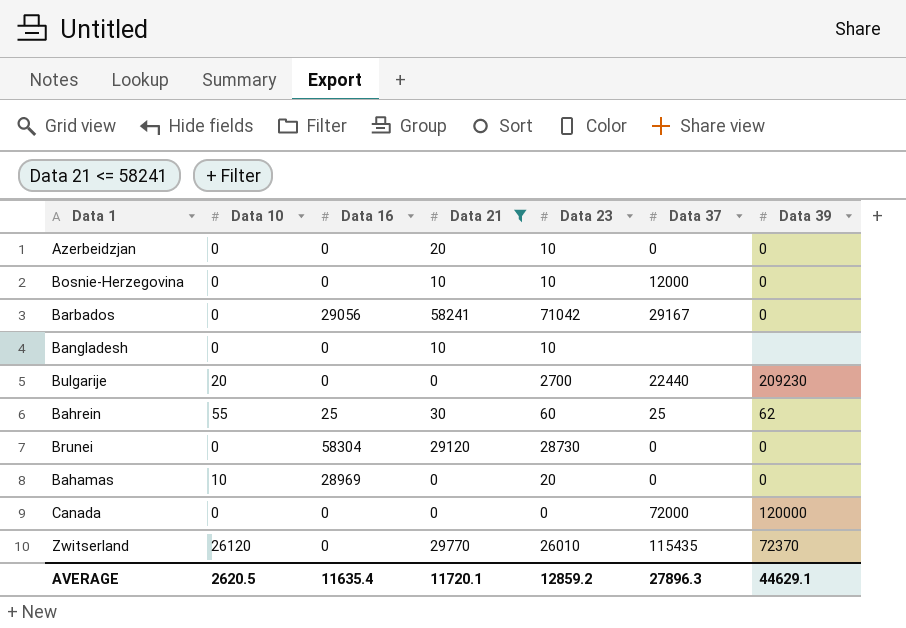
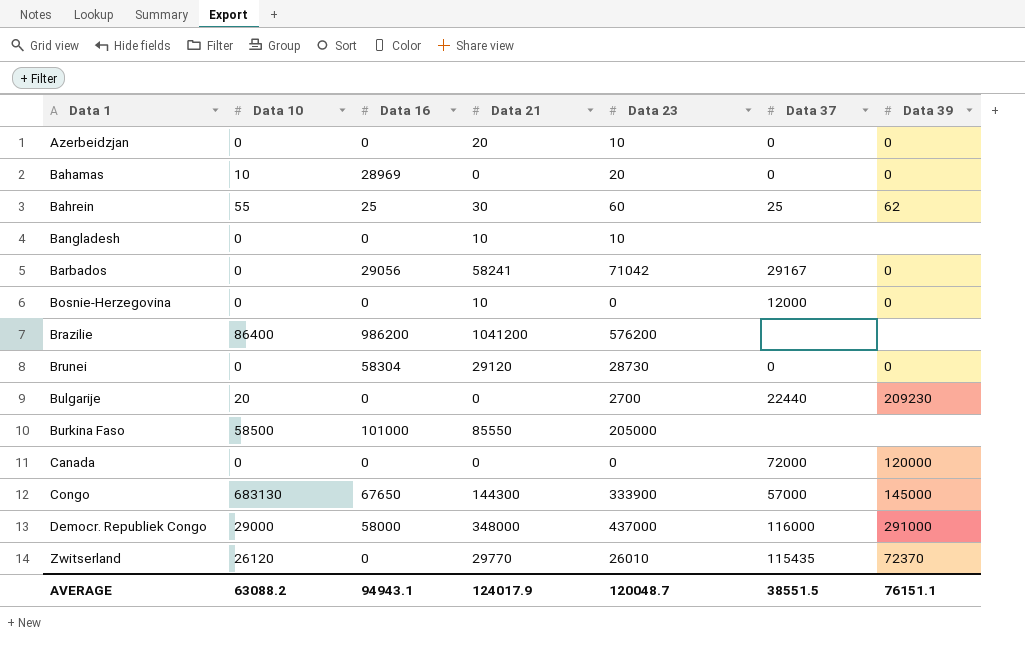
filter: Data 21 <= 58241 -> none
row order: none -> Data 1 ascending
Bosnie-Herzegovina | Data 23: 10 -> 0
AVERAGE | Data 10: 2620.5 -> 63088.2
AVERAGE | Data 16: 11635.4 -> 94943.1
AVERAGE | Data 21: 11720.1 -> 124017.9
AVERAGE | Data 23: 12859.2 -> 120048.7
AVERAGE | Data 37: 27896.3 -> 38551.5
AVERAGE | Data 39: 44629.1 -> 76151.1

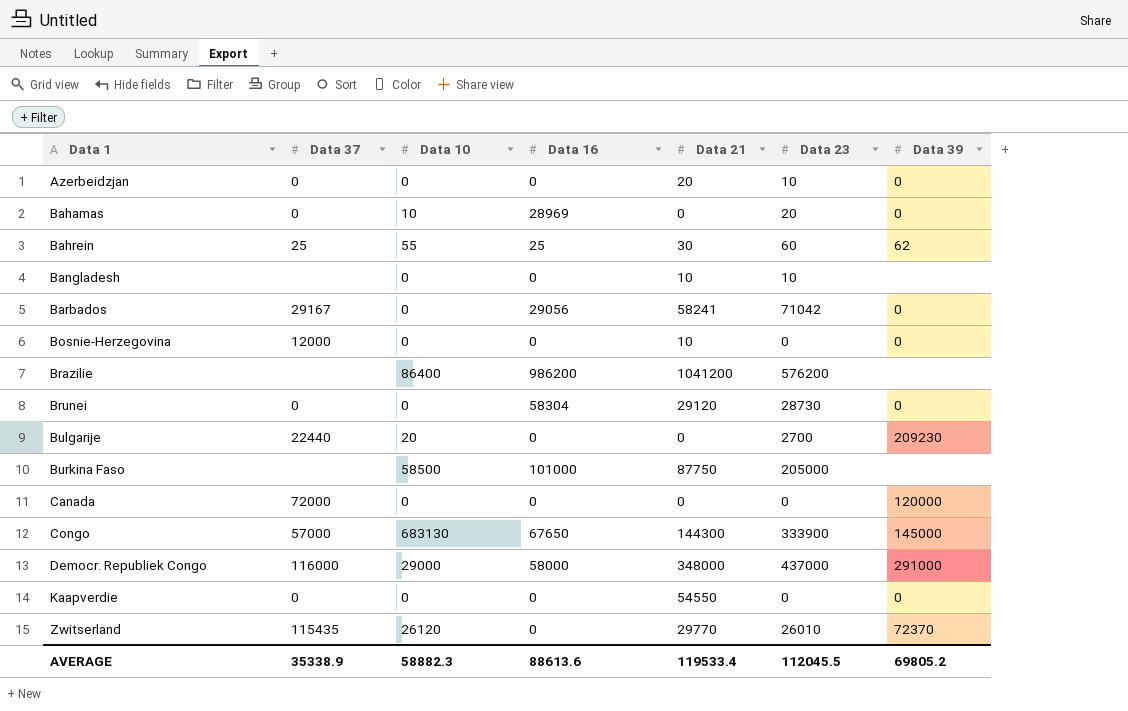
column Data 37 | position: 6 -> 2
Burkina Faso | Data 21: 85550 -> 87750
row Kaapverdie: none -> 0 | 0 | 0 | 54550 | 0 | 0
AVERAGE | Data 37: 38551.5 -> 35338.9
AVERAGE | Data 10: 63088.2 -> 58882.3
AVERAGE | Data 16: 94943.1 -> 88613.6
AVERAGE | Data 21: 124017.9 -> 119533.4
AVERAGE | Data 23: 120048.7 -> 112045.5
AVERAGE | Data 39: 76151.1 -> 69805.2

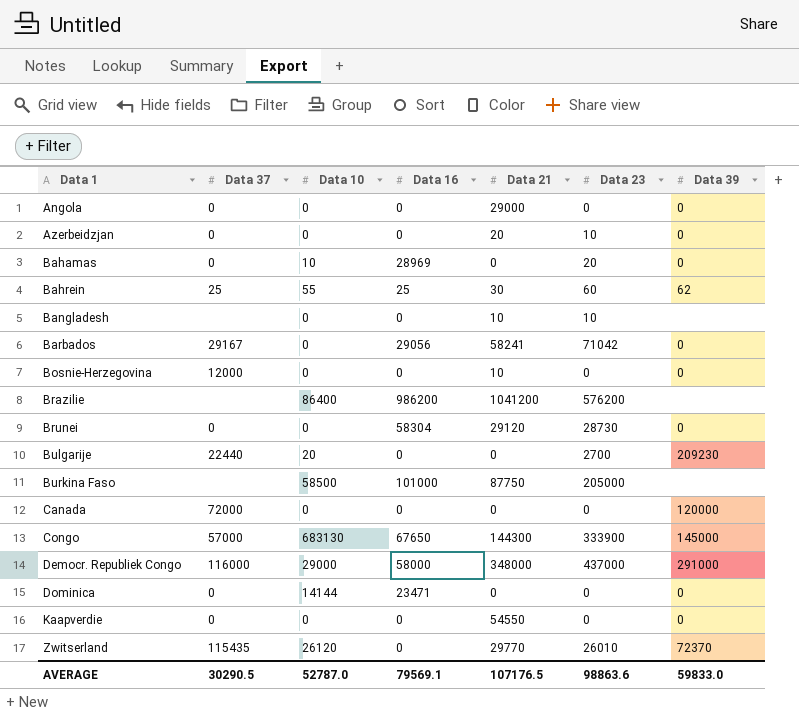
row Angola: none -> 0 | 0 | 0 | 29000 | 0 | 0
row Dominica: none -> 0 | 14144 | 23471 | 0 | 0 | 0
AVERAGE | Data 37: 35338.9 -> 30290.5
AVERAGE | Data 10: 58882.3 -> 52787.0
AVERAGE | Data 16: 88613.6 -> 79569.1
AVERAGE | Data 21: 119533.4 -> 107176.5
AVERAGE | Data 23: 112045.5 -> 98863.6
AVERAGE | Data 39: 69805.2 -> 59833.0

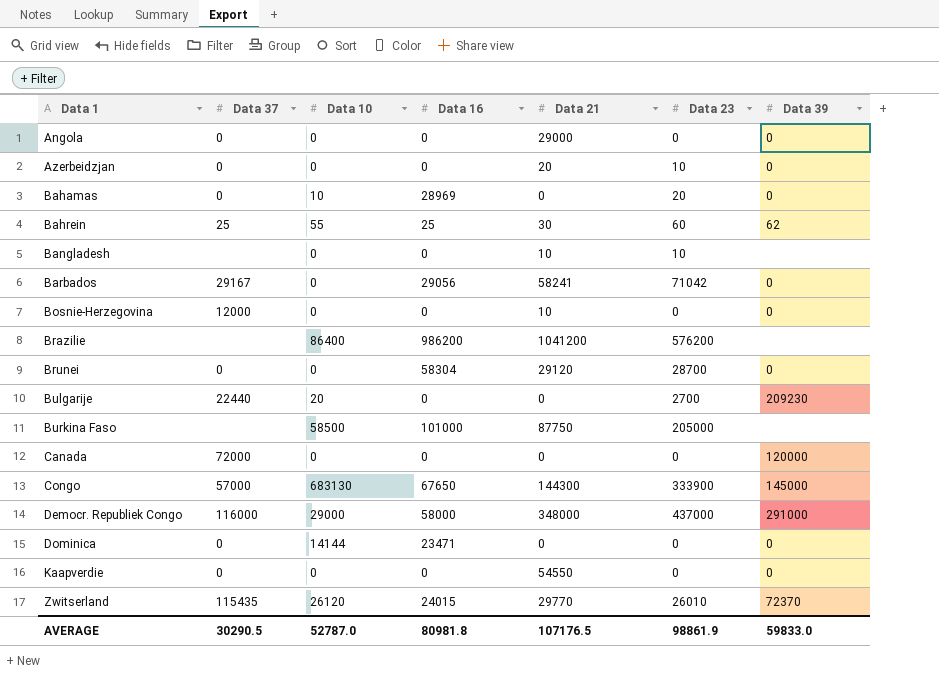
Brunei | Data 23: 28730 -> 28700
Zwitserland | Data 16: 0 -> 24015
AVERAGE | Data 16: 79569.1 -> 80981.8
AVERAGE | Data 23: 98863.6 -> 98861.9

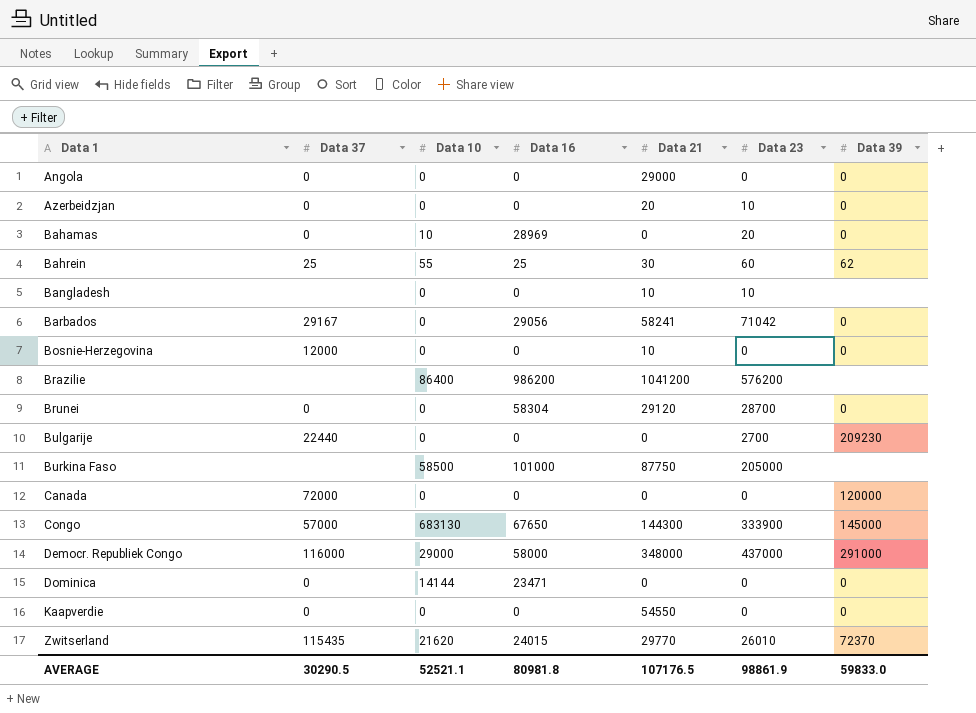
Bulgarije | Data 10: 20 -> 0
Zwitserland | Data 10: 26120 -> 21620
AVERAGE | Data 10: 52787.0 -> 52521.1

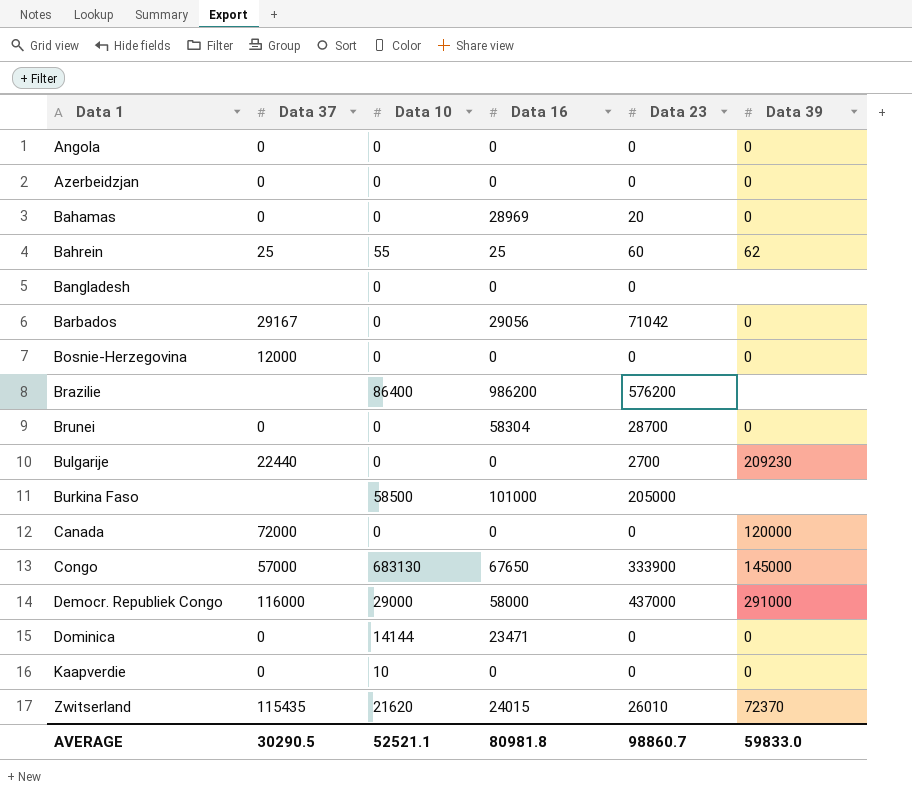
column Data 21 | position: 5 -> none
Azerbeidzjan | Data 23: 10 -> 0
Bahamas | Data 10: 10 -> 0
Bangladesh | Data 23: 10 -> 0
Kaapverdie | Data 10: 0 -> 10
AVERAGE | Data 23: 98861.9 -> 98860.7

